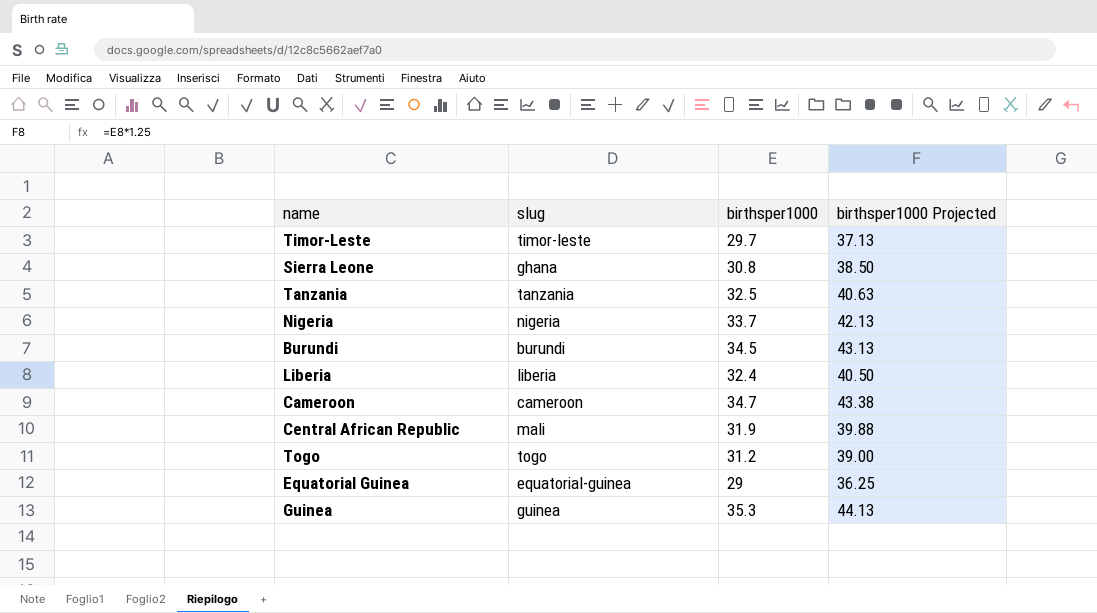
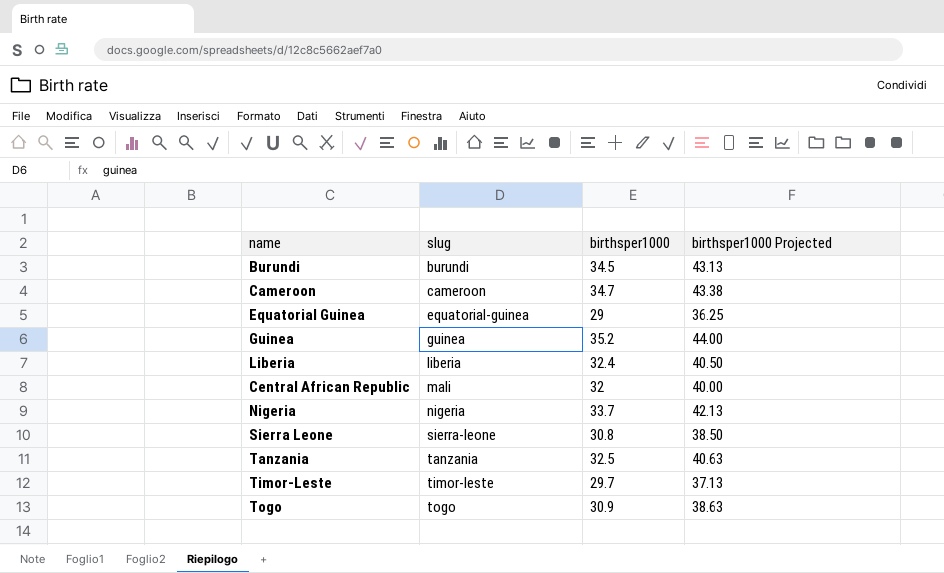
row order: none -> slug ascending
Guinea | birthsper1000: 35.3 -> 35.2
Guinea | birthsper1000 Projected: 44.13 -> 44.00
Central African Republic | birthsper1000: 31.9 -> 32
Central African Republic | birthsper1000 Projected: 39.88 -> 40.00
Sierra Leone | slug: ghana -> sierra-leone
Togo | birthsper1000: 31.2 -> 30.9
Togo | birthsper1000 Projected: 39.00 -> 38.63

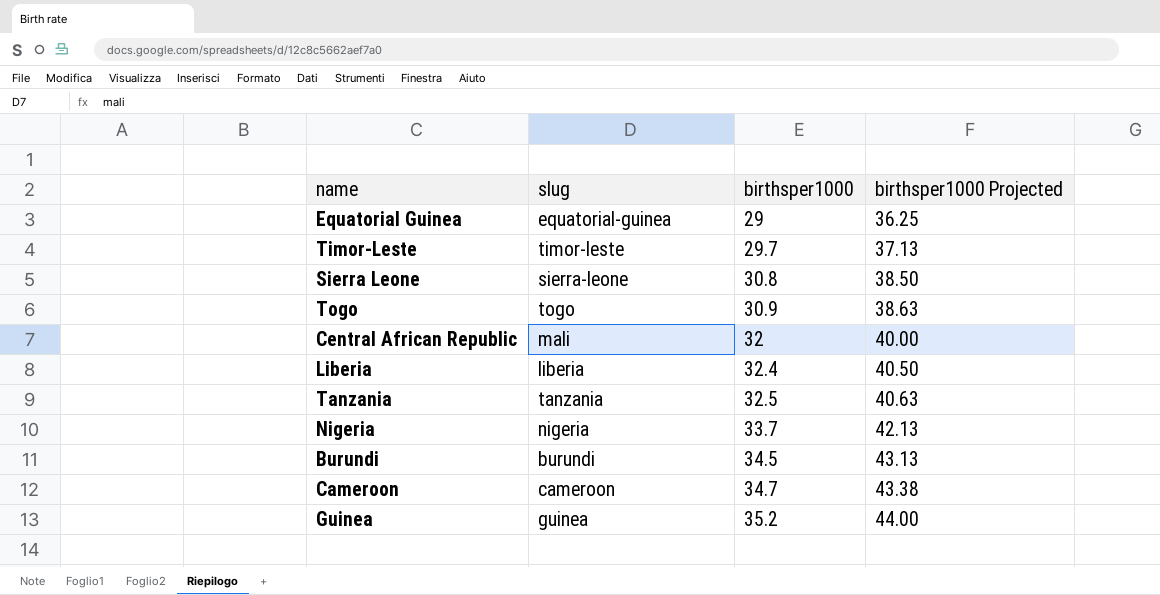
row order: slug ascending -> birthsper1000 ascending

